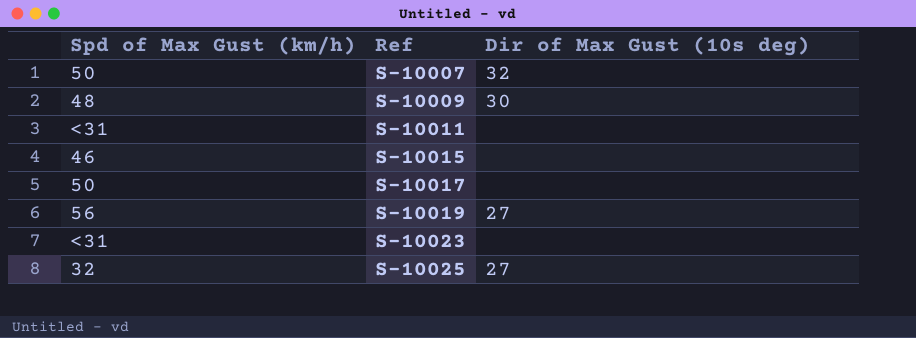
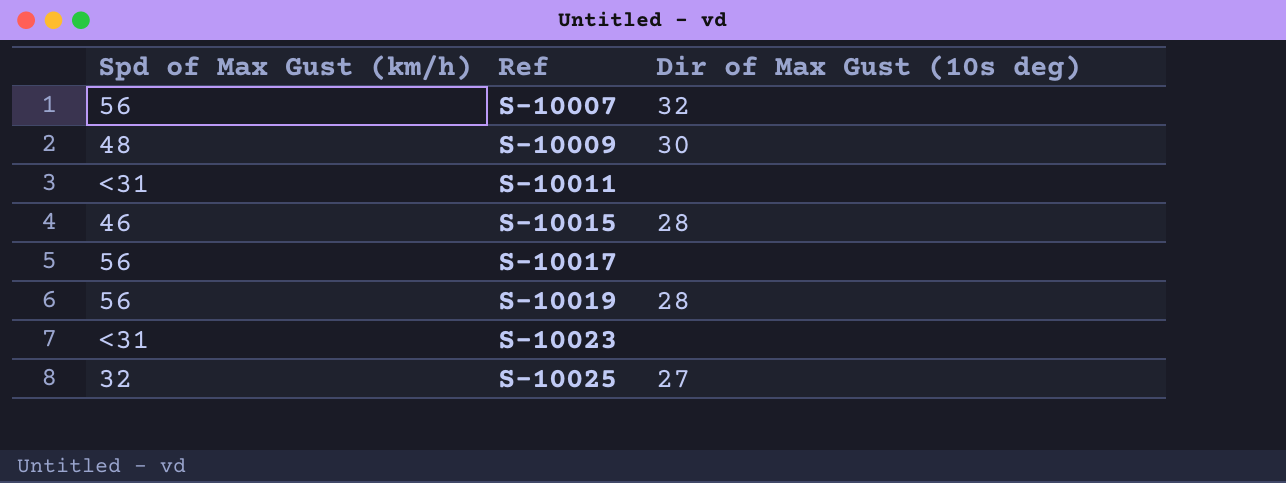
S-10007 | Spd of Max Gust (km/h): 50 -> 56
S-10015 | Dir of Max Gust (10s deg): none -> 28
S-10017 | Spd of Max Gust (km/h): 50 -> 56
S-10019 | Dir of Max Gust (10s deg): 27 -> 28

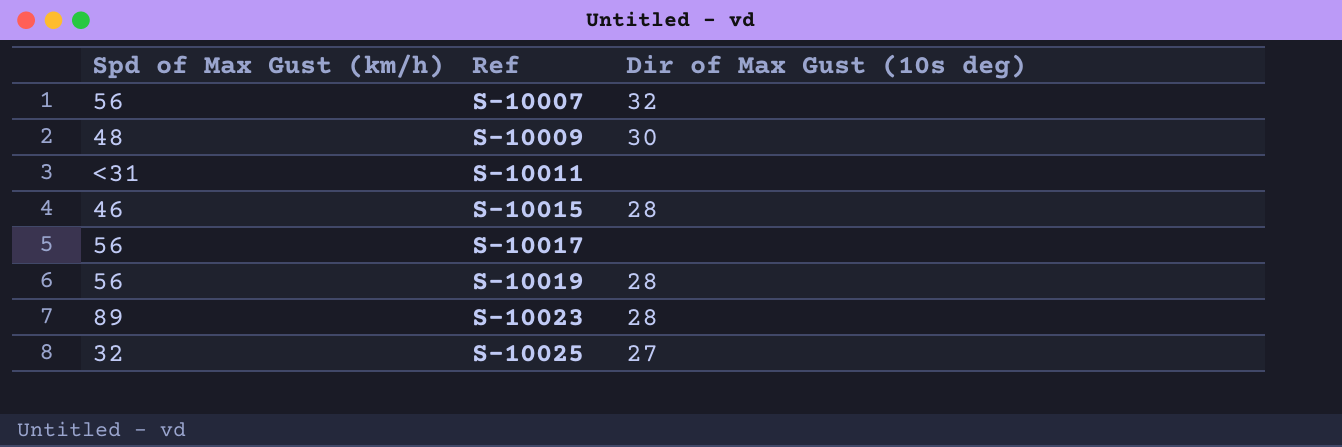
S-10023 | Spd of Max Gust (km/h): <31 -> 89
S-10023 | Dir of Max Gust (10s deg): none -> 28

